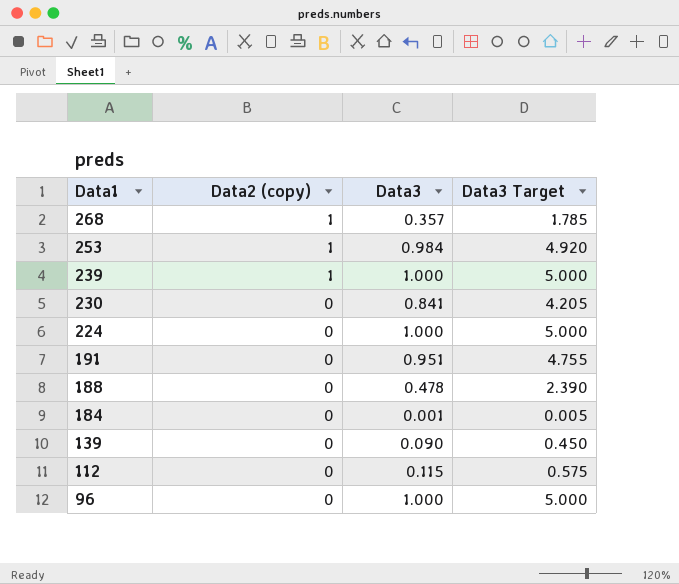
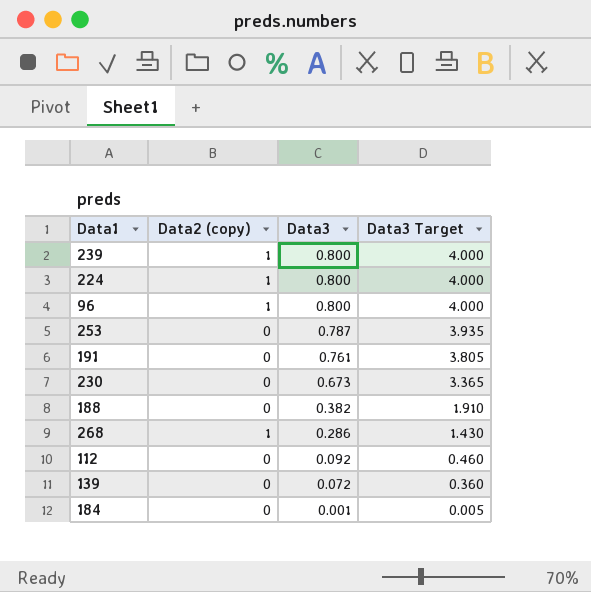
row order: Data1 descending -> Data3 descending
239 | Data3: 1.000 -> 0.800
239 | Data3 Target: 5.000 -> 4.000
224 | Data2 (copy): 0 -> 1
224 | Data3: 1.000 -> 0.800
224 | Data3 Target: 5.000 -> 4.000
96 | Data2 (copy): 0 -> 1
96 | Data3: 1.000 -> 0.800
96 | Data3 Target: 5.000 -> 4.000
253 | Data2 (copy): 1 -> 0
253 | Data3: 0.984 -> 0.787
253 | Data3 Target: 4.920 -> 3.935
191 | Data3: 0.951 -> 0.761
191 | Data3 Target: 4.755 -> 3.805
230 | Data3: 0.841 -> 0.673
230 | Data3 Target: 4.205 -> 3.365
188 | Data3: 0.478 -> 0.382
188 | Data3 Target: 2.390 -> 1.910
268 | Data3: 0.357 -> 0.286
268 | Data3 Target: 1.785 -> 1.430
112 | Data3: 0.115 -> 0.092
112 | Data3 Target: 0.575 -> 0.460
139 | Data3: 0.090 -> 0.072
139 | Data3 Target: 0.450 -> 0.360

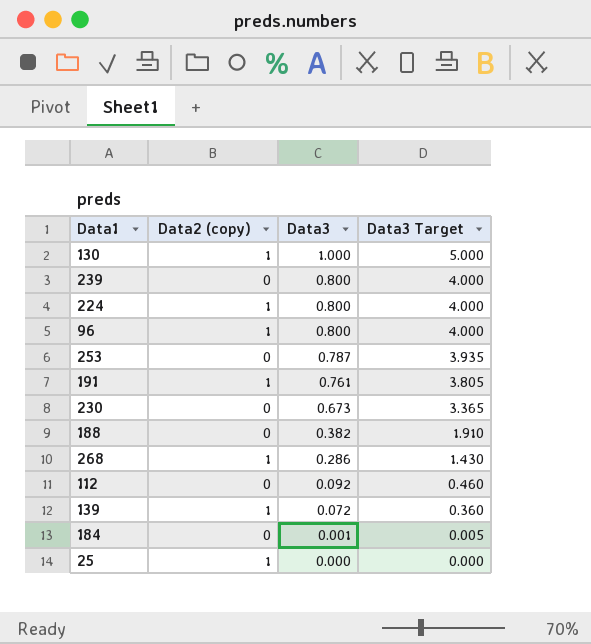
row 130: none -> 1 | 1.000 | 5.000
239 | Data2 (copy): 1 -> 0
191 | Data2 (copy): 0 -> 1
139 | Data2 (copy): 0 -> 1
row 25: none -> 1 | 0.000 | 0.000

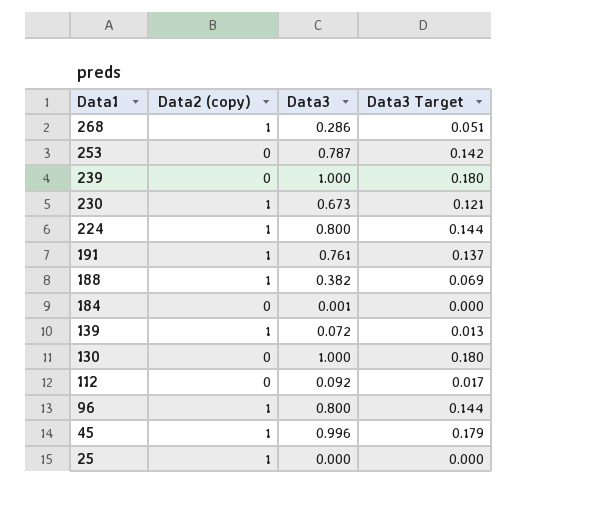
row order: Data3 descending -> Data1 descending
column Data3 Target | formula: [Data3] * 5 -> [Data3] * 0.18
239 | Data3: 0.800 -> 1.000
230 | Data2 (copy): 0 -> 1
188 | Data2 (copy): 0 -> 1
130 | Data2 (copy): 1 -> 0
row 45: none -> 1 | 0.996 | 0.179

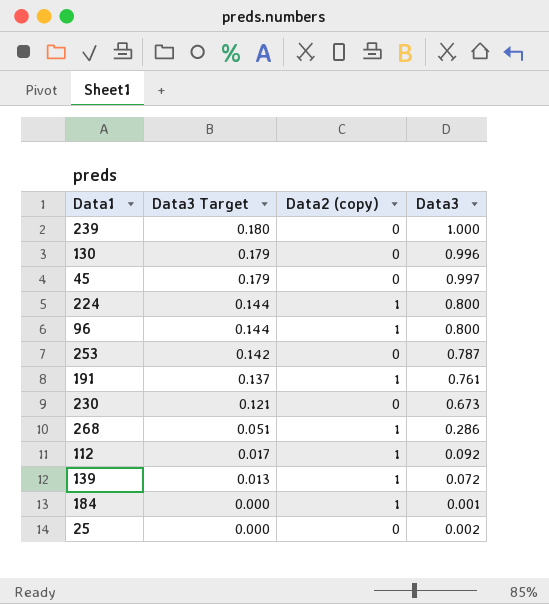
row order: Data1 descending -> Data3 Target descending
column Data3 Target | position: 4 -> 2
row 188: 1 | 0.382 | 0.069 -> none
130 | Data3 Target: 0.180 -> 0.179
130 | Data3: 1.000 -> 0.996
45 | Data2 (copy): 1 -> 0
45 | Data3: 0.996 -> 0.997
230 | Data2 (copy): 1 -> 0
112 | Data2 (copy): 0 -> 1
184 | Data2 (copy): 0 -> 1
25 | Data2 (copy): 1 -> 0
25 | Data3: 0.000 -> 0.002

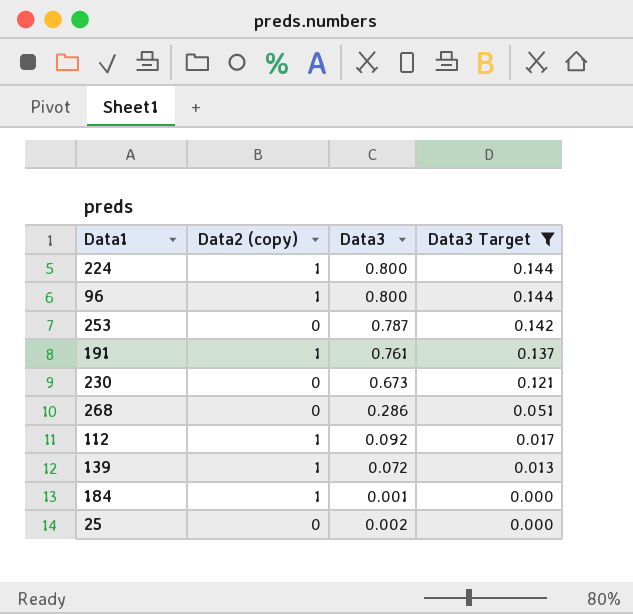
filter: none -> Data3 Target <= 0.144
column Data3 Target | position: 2 -> 4
268 | Data2 (copy): 1 -> 0

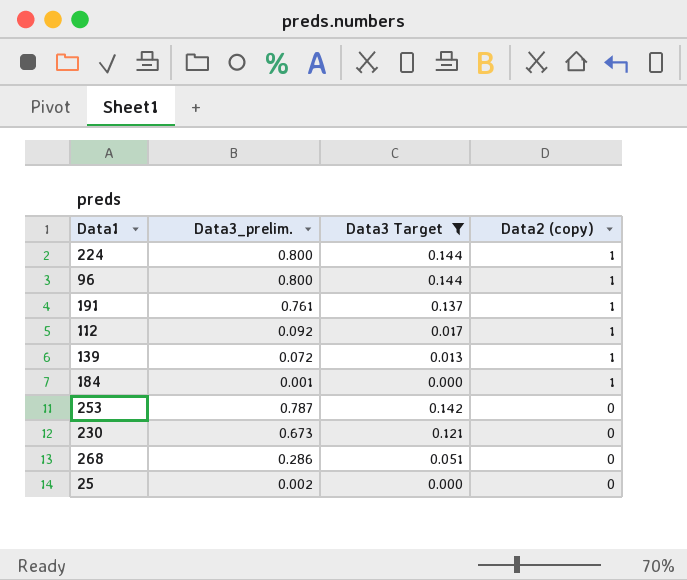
row order: Data3 Target descending -> Data2 (copy) descending
column name: Data3 -> Data3_prelim.
column Data2 (copy) | position: 2 -> 4

